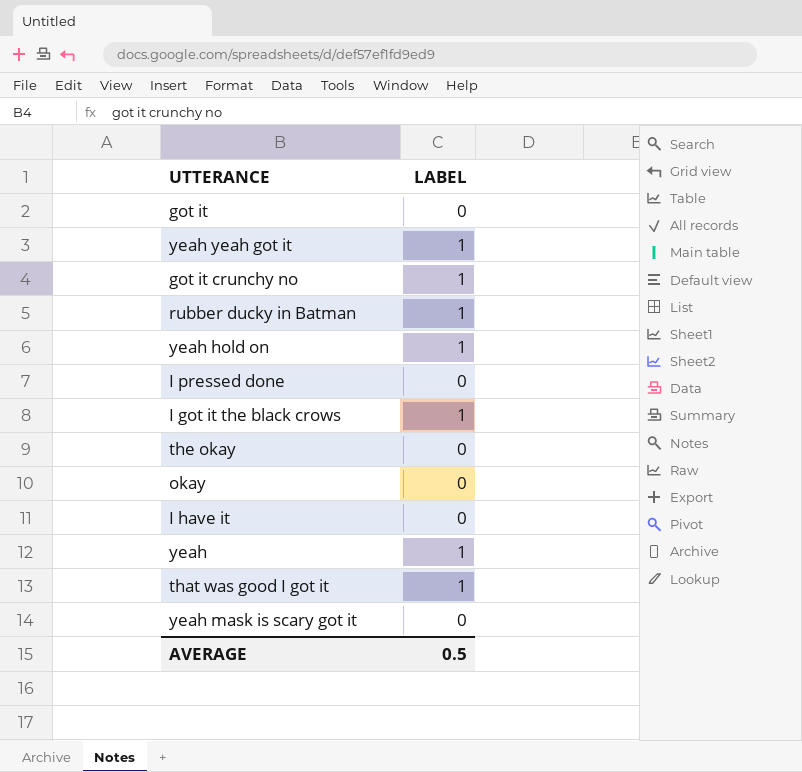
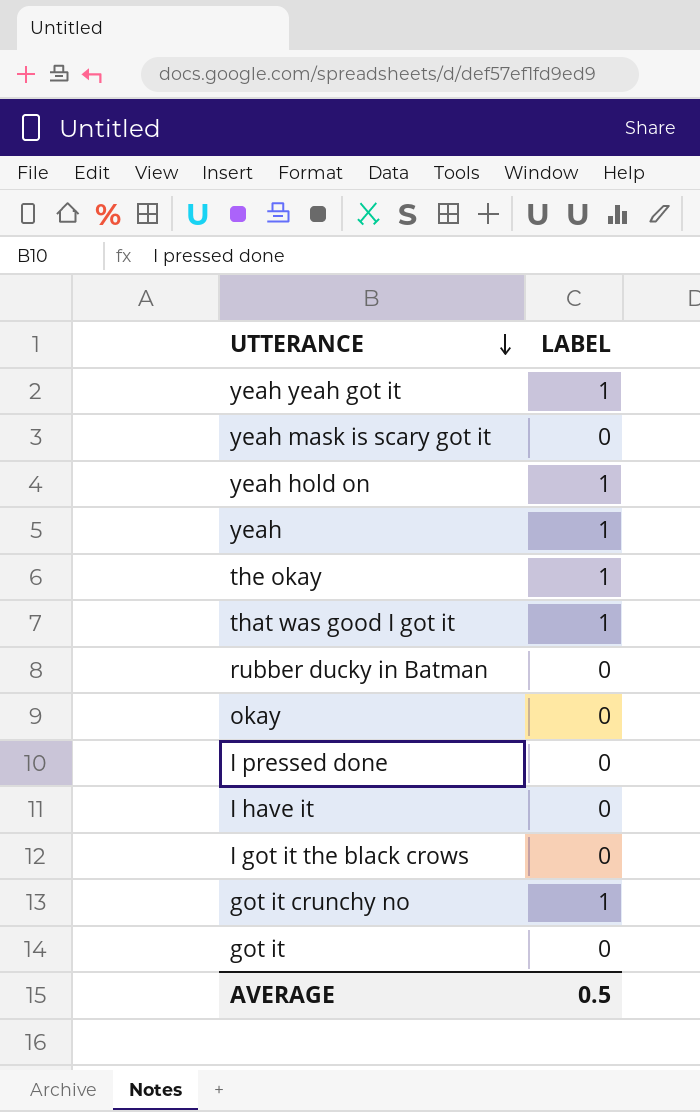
row order: none -> UTTERANCE descending
the okay | LABEL: 0 -> 1
rubber ducky in Batman | LABEL: 1 -> 0
I got it the black crows | LABEL: 1 -> 0

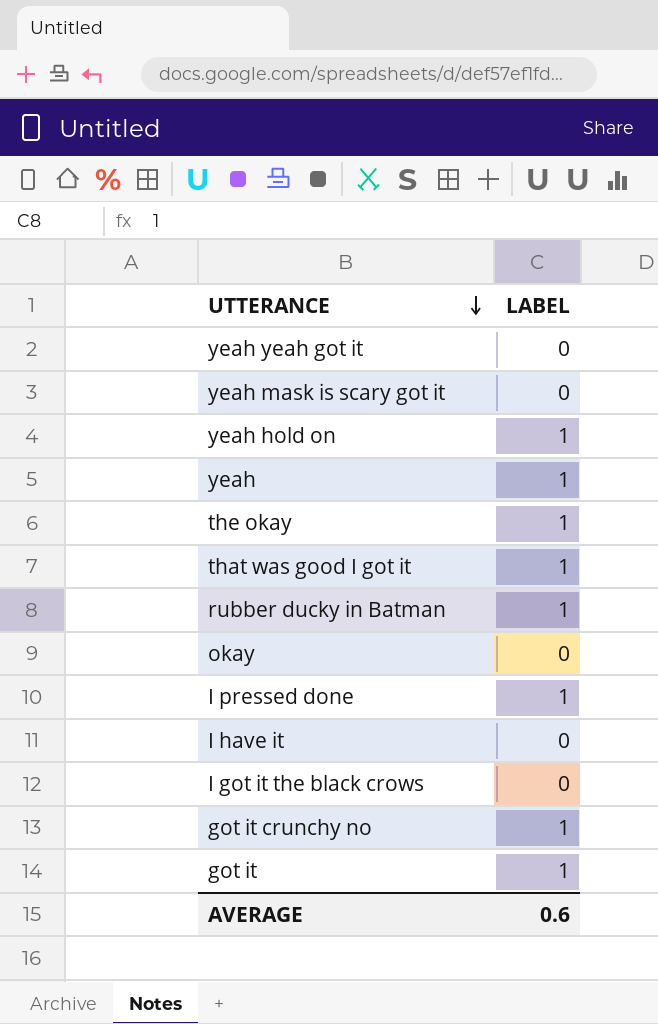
yeah yeah got it | LABEL: 1 -> 0
rubber ducky in Batman | LABEL: 0 -> 1
I pressed done | LABEL: 0 -> 1
got it | LABEL: 0 -> 1
AVERAGE | LABEL: 0.5 -> 0.6

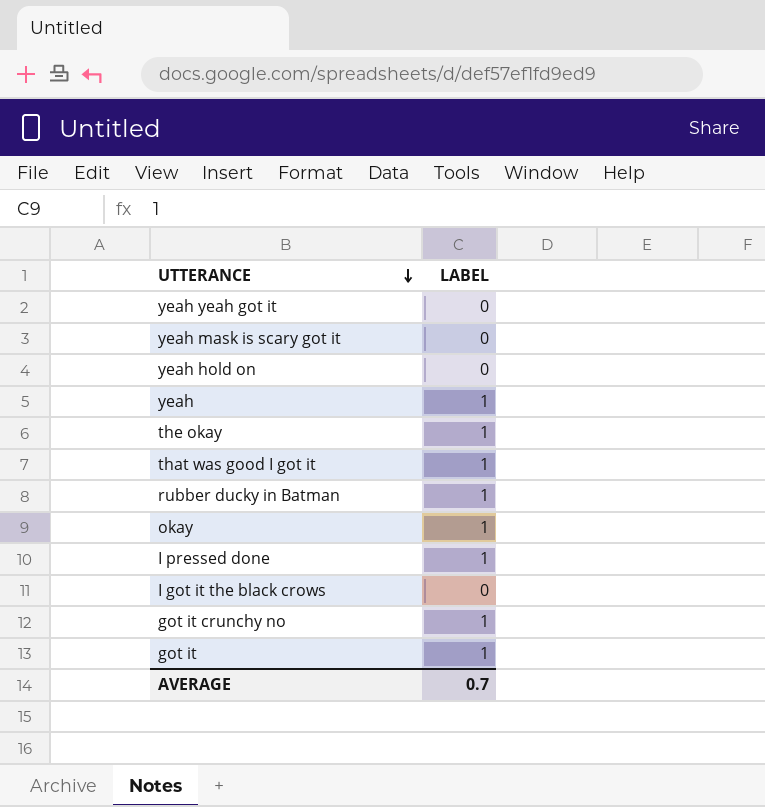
row I have it: 0 -> none
yeah hold on | LABEL: 1 -> 0
okay | LABEL: 0 -> 1
AVERAGE | LABEL: 0.6 -> 0.7

